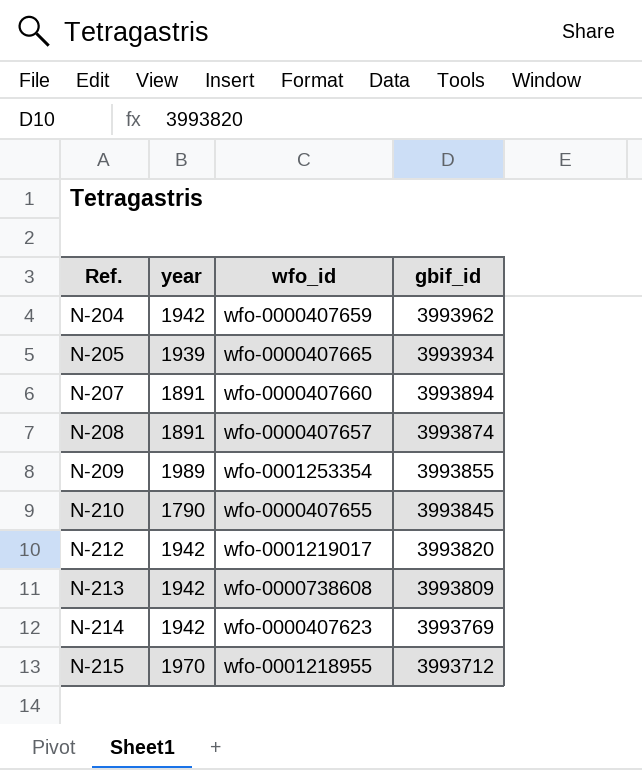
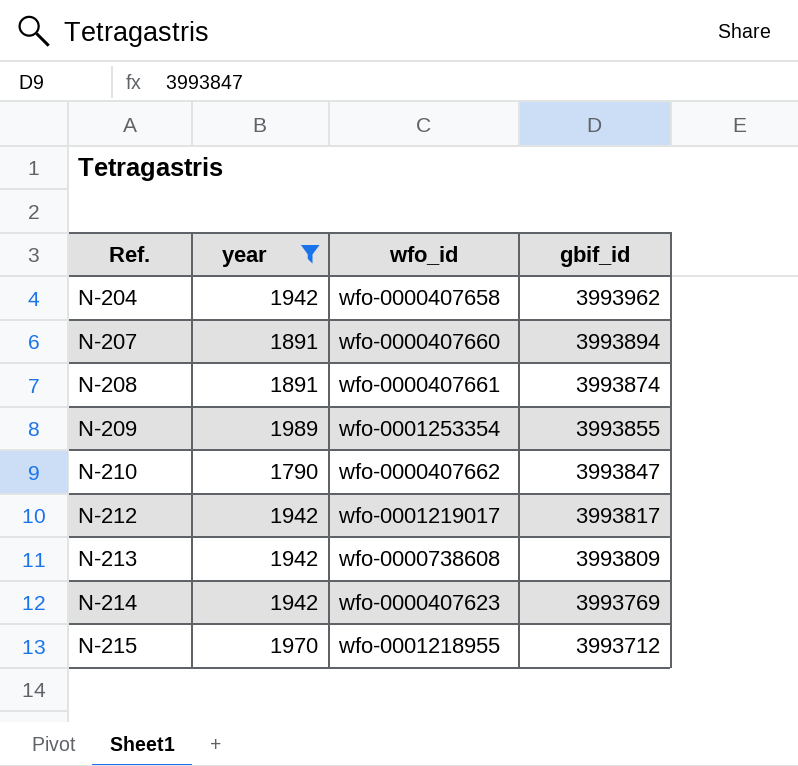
filter: none -> year != 1939
N-204 | wfo_id: wfo-0000407659 -> wfo-0000407658
N-208 | wfo_id: wfo-0000407657 -> wfo-0000407661
N-210 | wfo_id: wfo-0000407655 -> wfo-0000407662
N-210 | gbif_id: 3993845 -> 3993847
N-212 | gbif_id: 3993820 -> 3993817

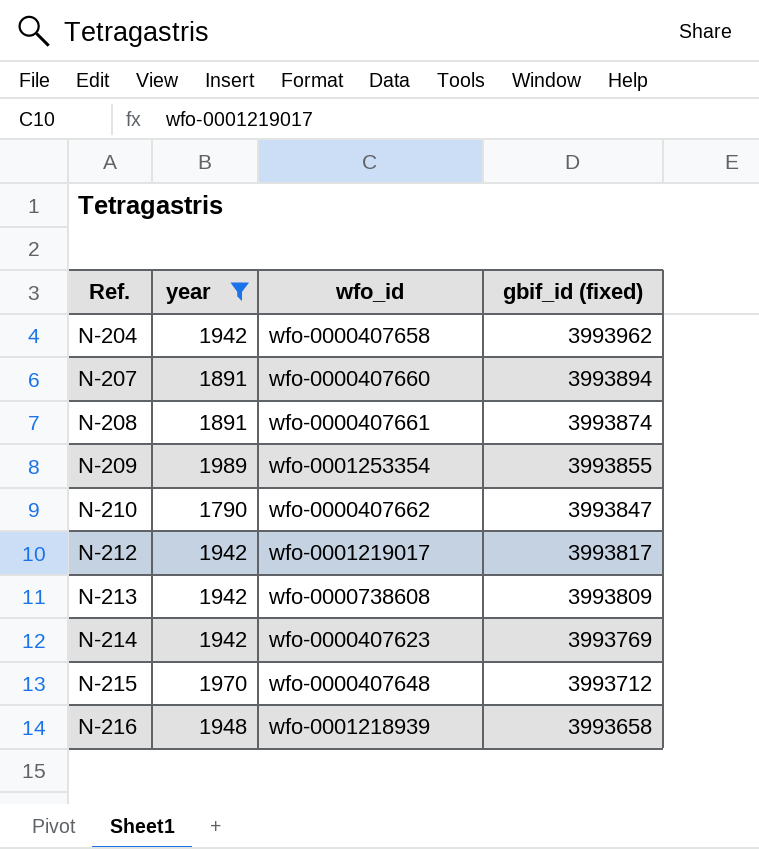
column name: gbif_id -> gbif_id (fixed)
N-215 | wfo_id: wfo-0001218955 -> wfo-0000407648
row N-216: none -> 1948 | wfo-0001218939 | 3993658

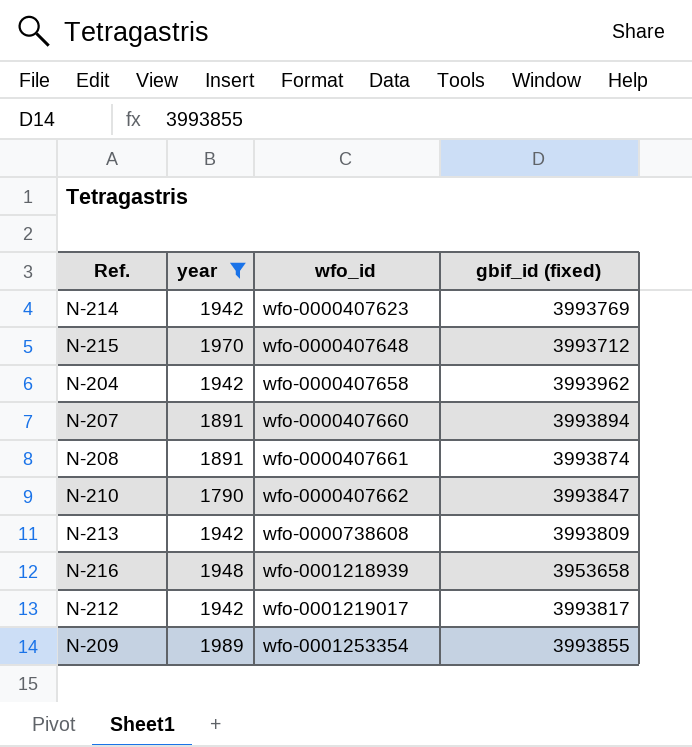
row order: Ref. ascending -> wfo_id ascending
N-216 | gbif_id (fixed): 3993658 -> 3953658

